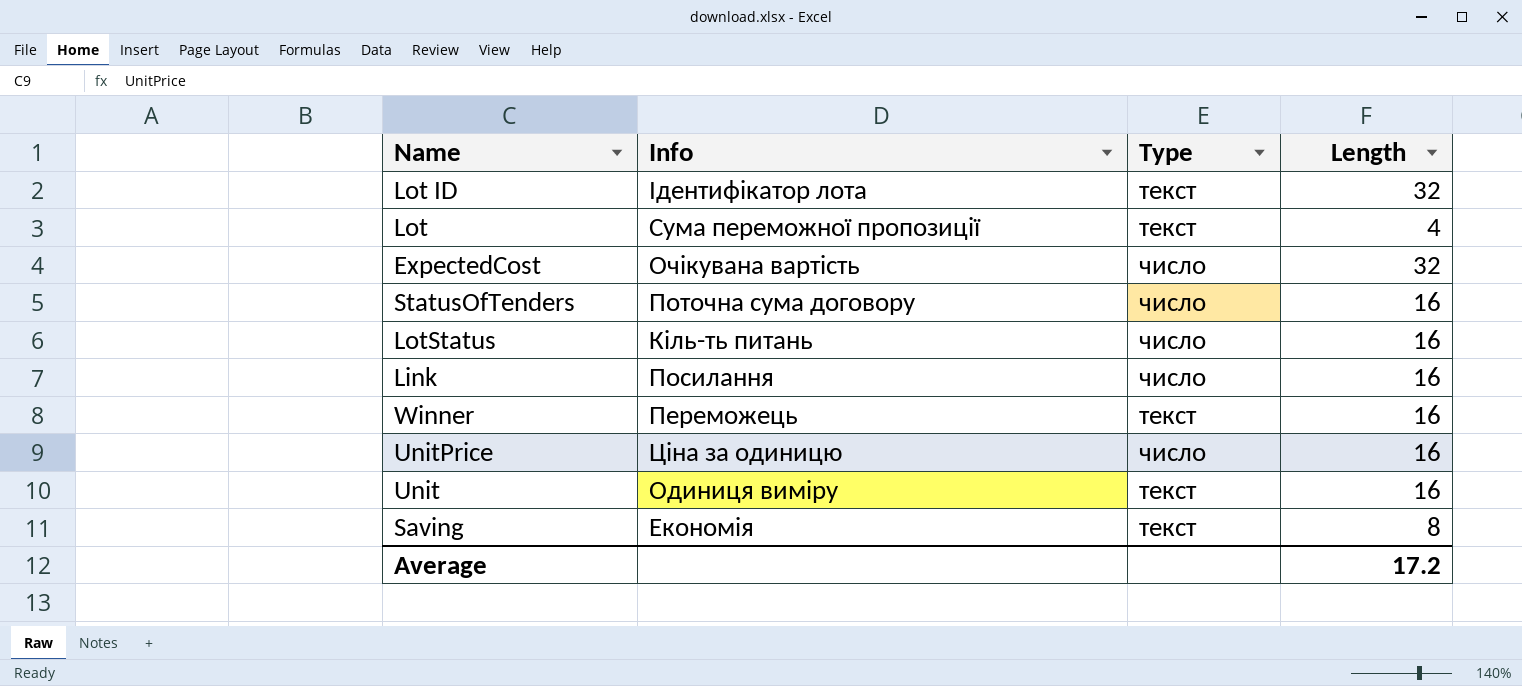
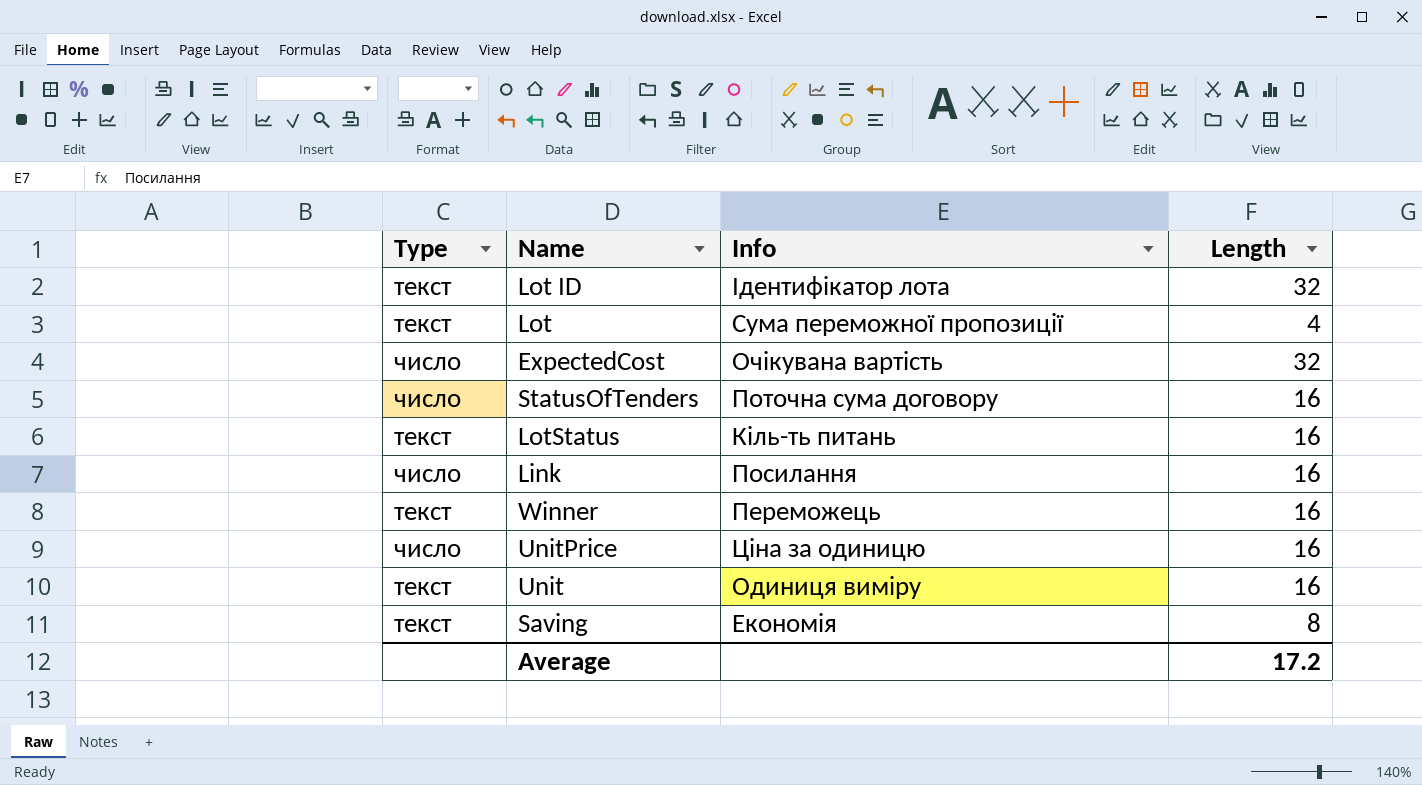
column Type | position: 3 -> 1
LotStatus | Type: число -> текст

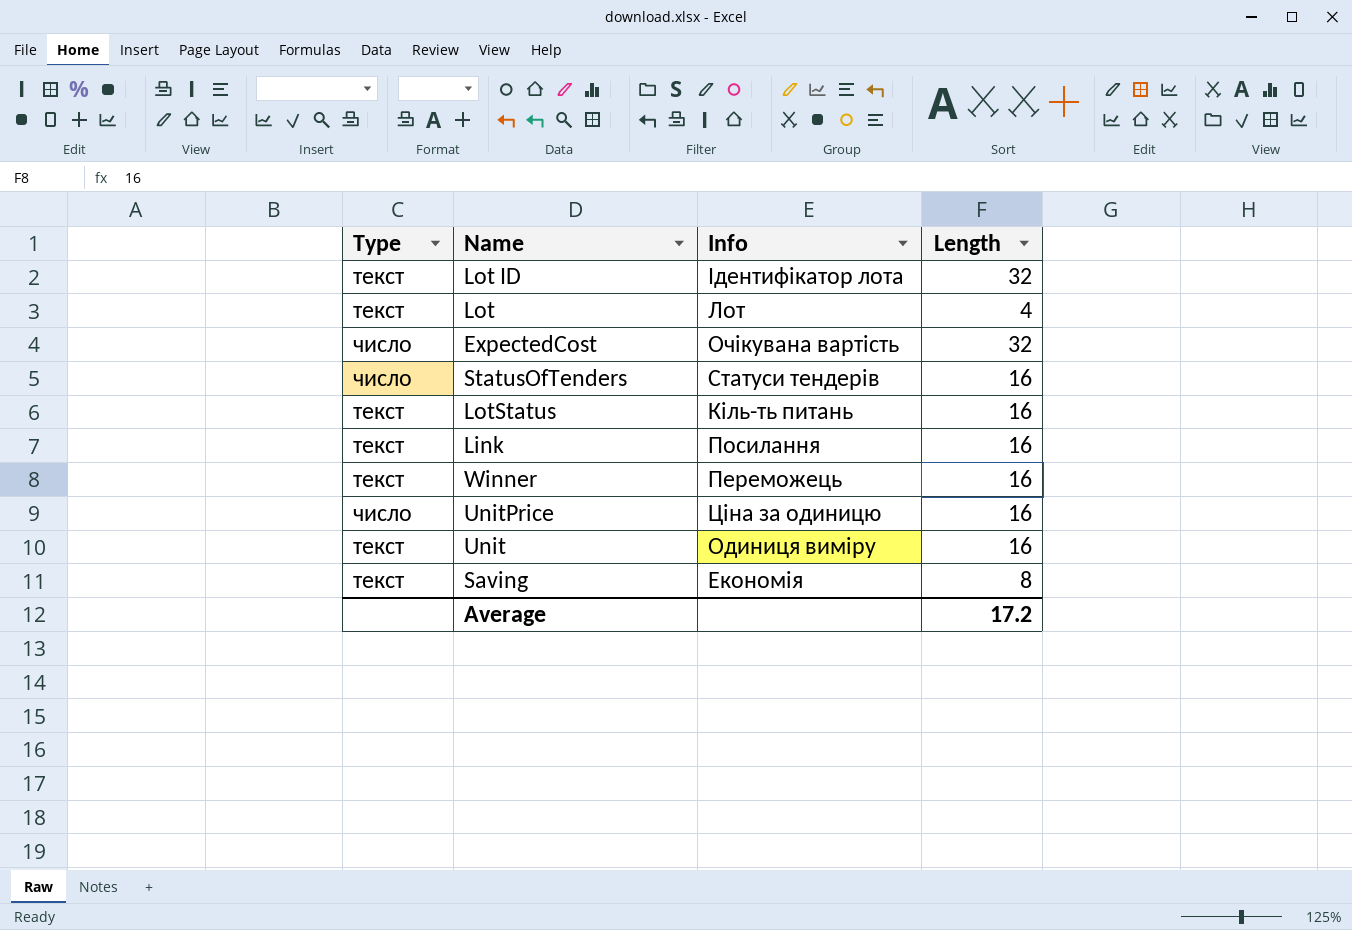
Lot | Info: Сума переможної пропозиції -> Лот
StatusOfTenders | Info: Поточна сума договору -> Статуси тендерів
Link | Type: число -> текст

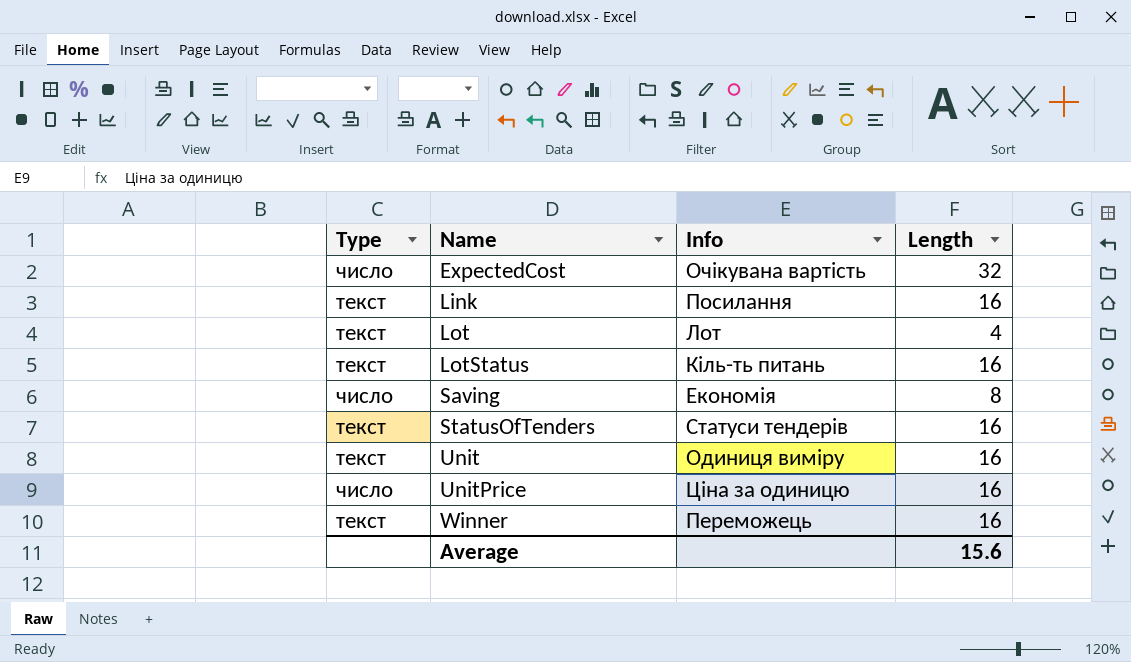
row order: none -> Name ascending
row Lot ID: текст | Ідентифікатор лота | 32 -> none
Saving | Type: текст -> число
StatusOfTenders | Type: число -> текст
Average | Length: 17.2 -> 15.6

